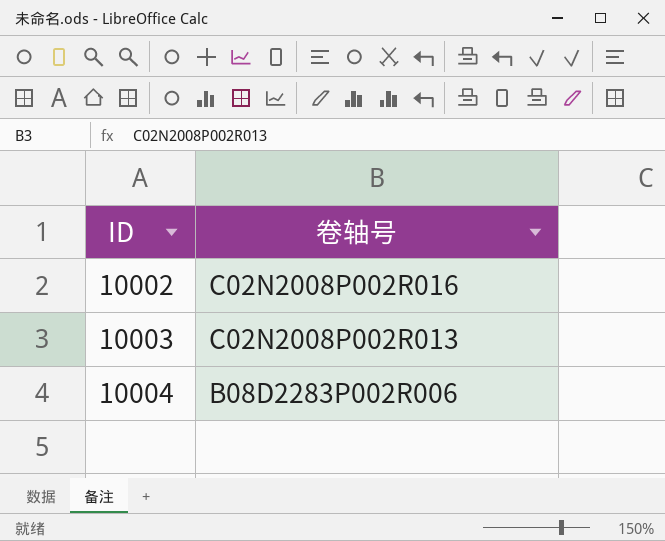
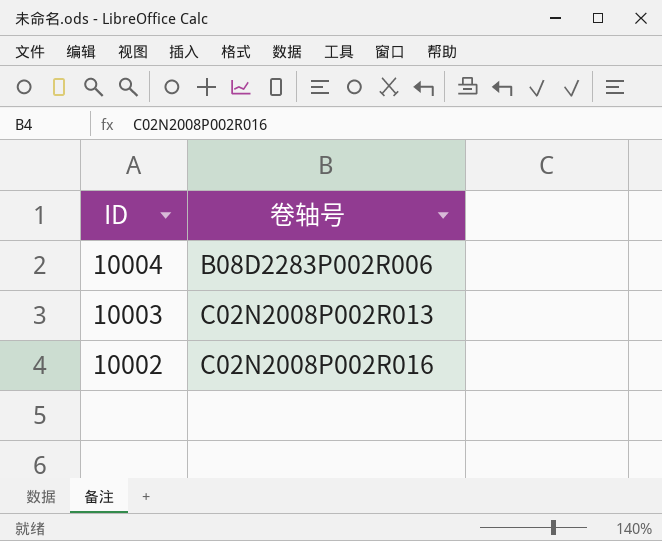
row order: ID ascending -> ID descending

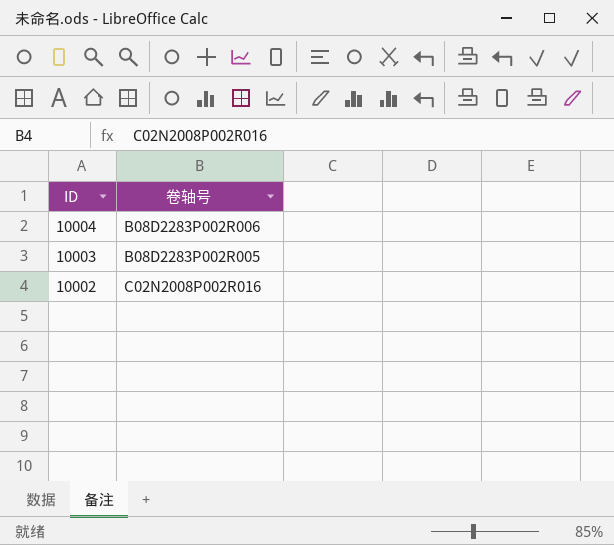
10003 | 卷轴号: C02N2008P002R013 -> B08D2283P002R005

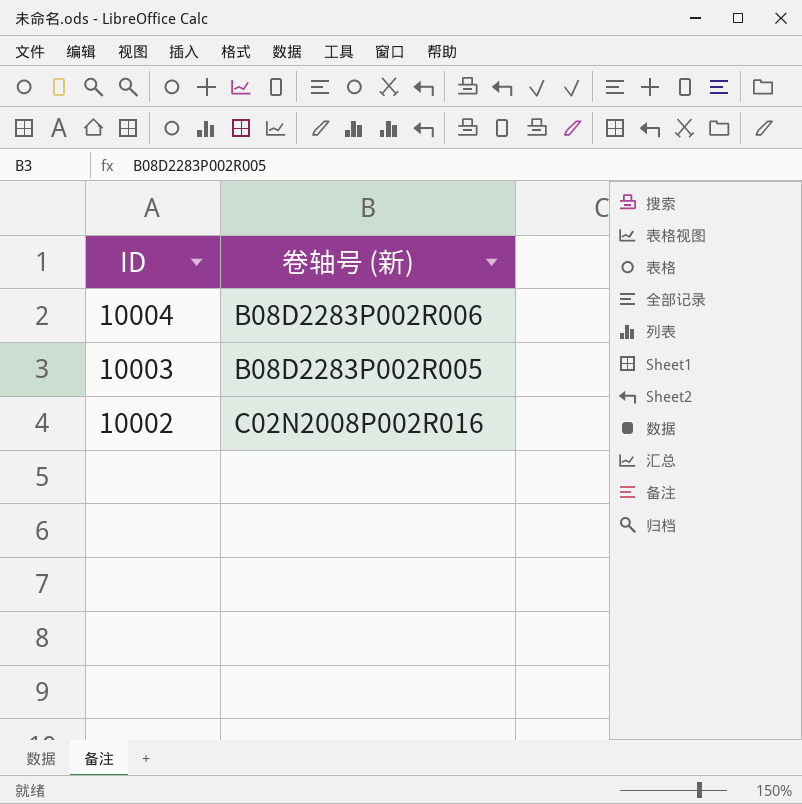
column name: 卷轴号 -> 卷轴号 (新)

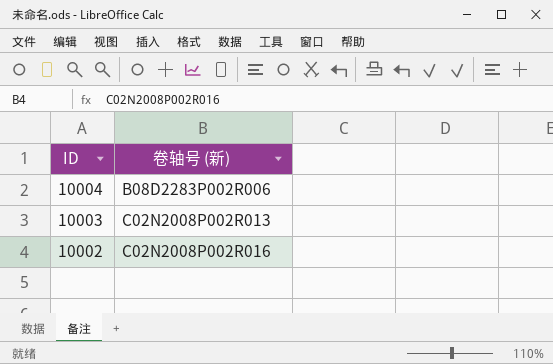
10003 | 卷轴号 (新): B08D2283P002R005 -> C02N2008P002R013

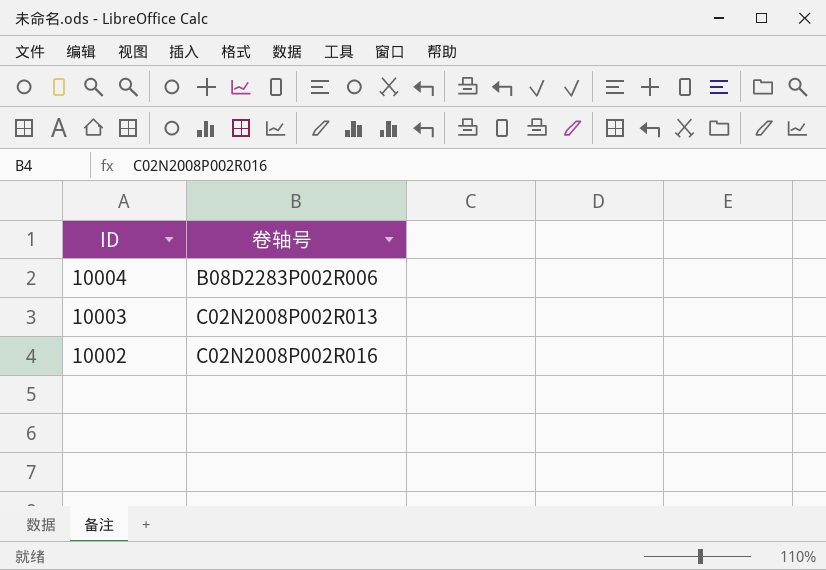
column name: 卷轴号 (新) -> 卷轴号

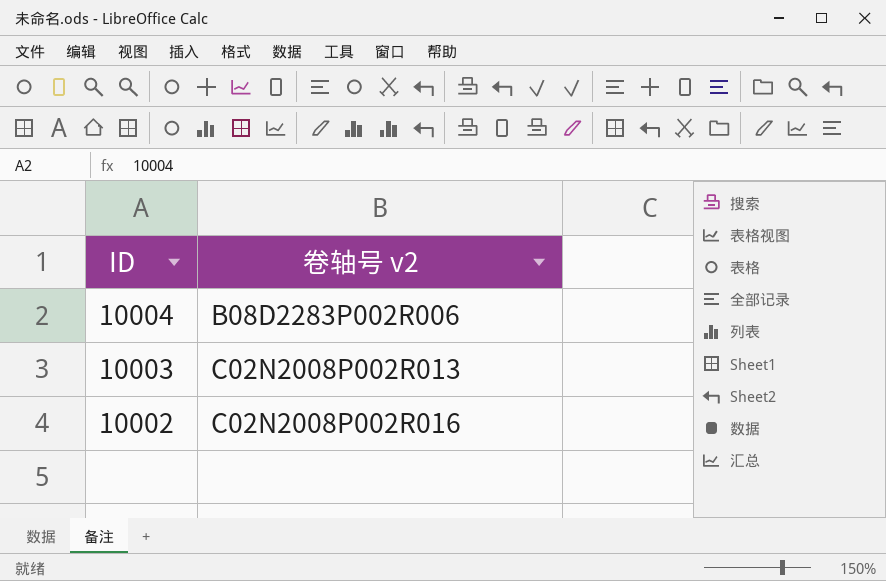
column name: 卷轴号 -> 卷轴号 v2

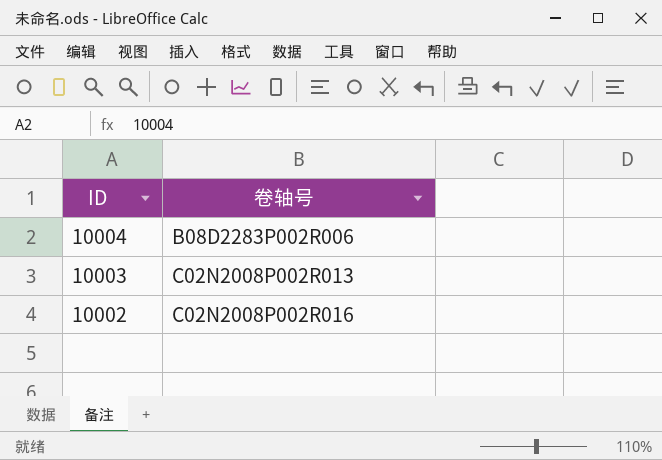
column name: 卷轴号 v2 -> 卷轴号

